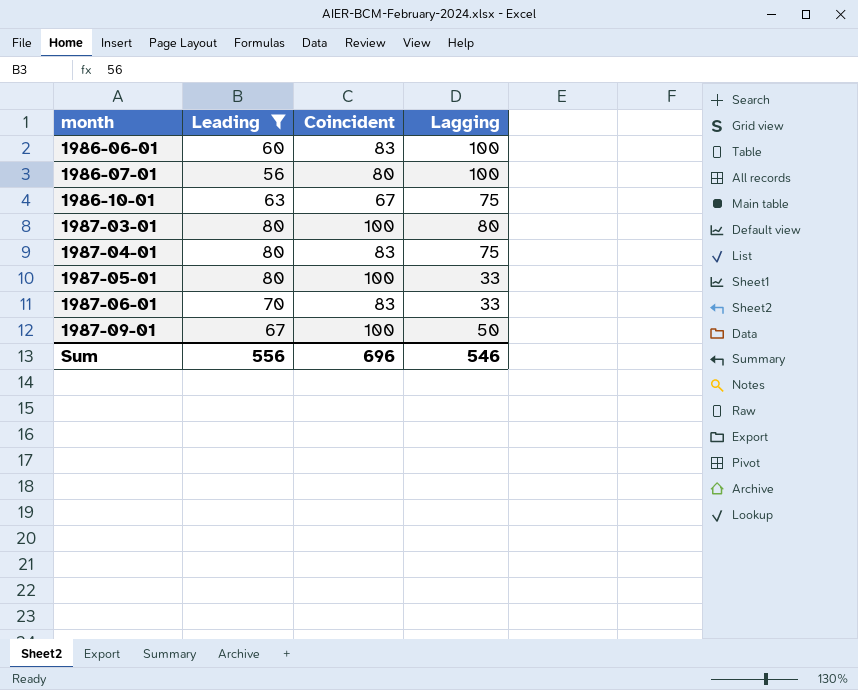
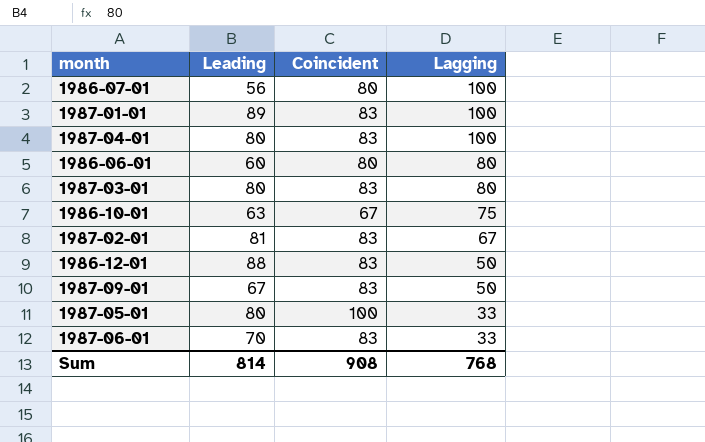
filter: Leading <= 80 -> none
row order: month ascending -> Lagging descending
1987-04-01 | Lagging: 75 -> 100
1986-06-01 | Coincident: 83 -> 80
1986-06-01 | Lagging: 100 -> 80
1987-03-01 | Coincident: 100 -> 83
1987-09-01 | Coincident: 100 -> 83
Sum | Leading: 556 -> 814
Sum | Coincident: 696 -> 908
Sum | Lagging: 546 -> 768

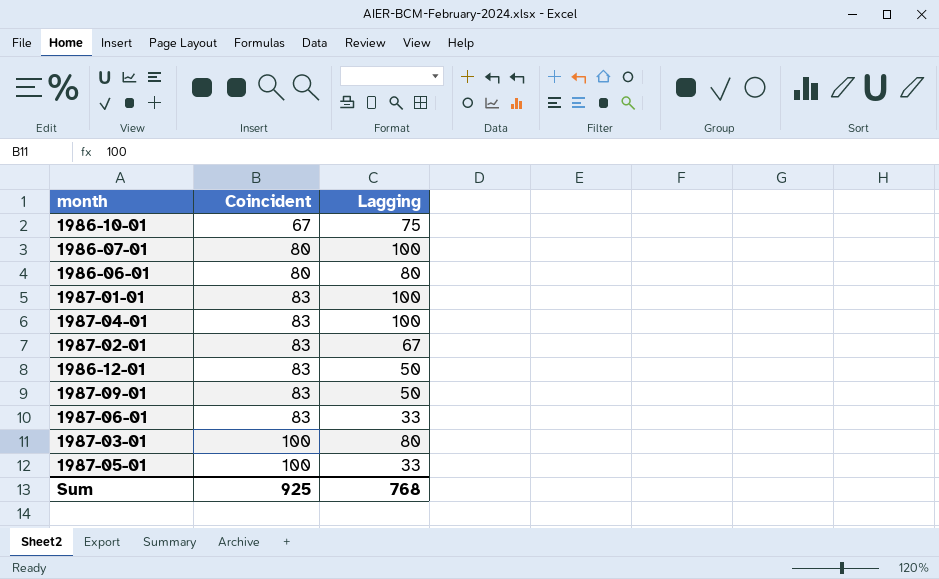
row order: Lagging descending -> Coincident ascending
column Leading | position: 2 -> none
1987-03-01 | Coincident: 83 -> 100
Sum | Coincident: 908 -> 925

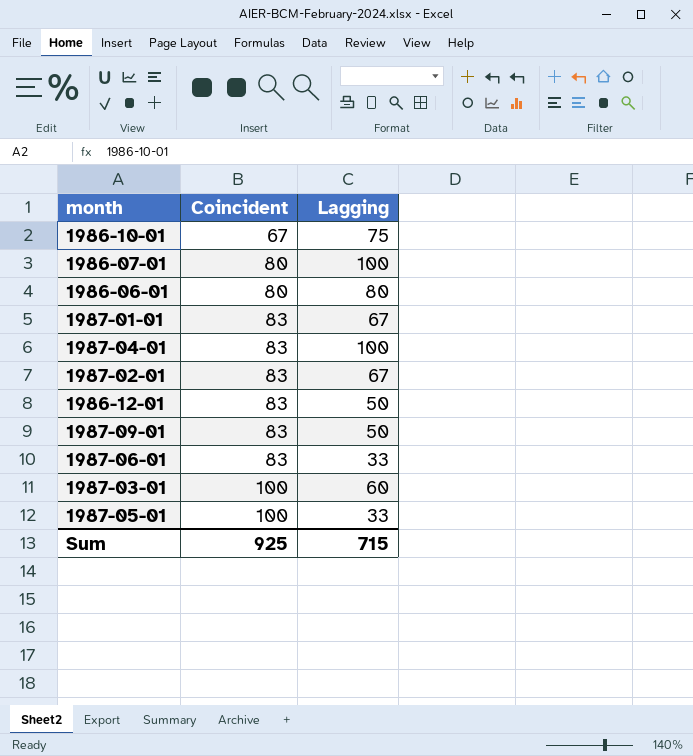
1987-01-01 | Lagging: 100 -> 67
1987-03-01 | Lagging: 80 -> 60
Sum | Lagging: 768 -> 715

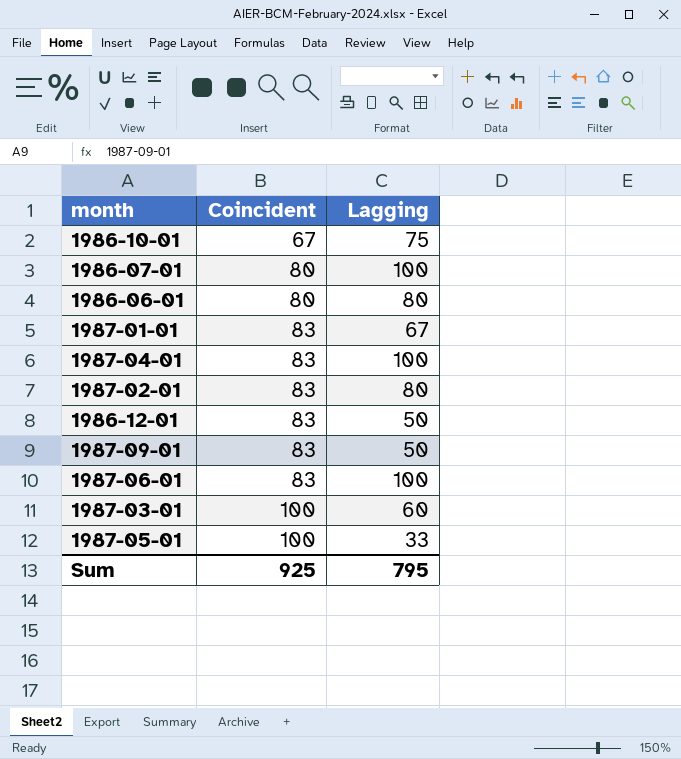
1987-02-01 | Lagging: 67 -> 80
1987-06-01 | Lagging: 33 -> 100
Sum | Lagging: 715 -> 795

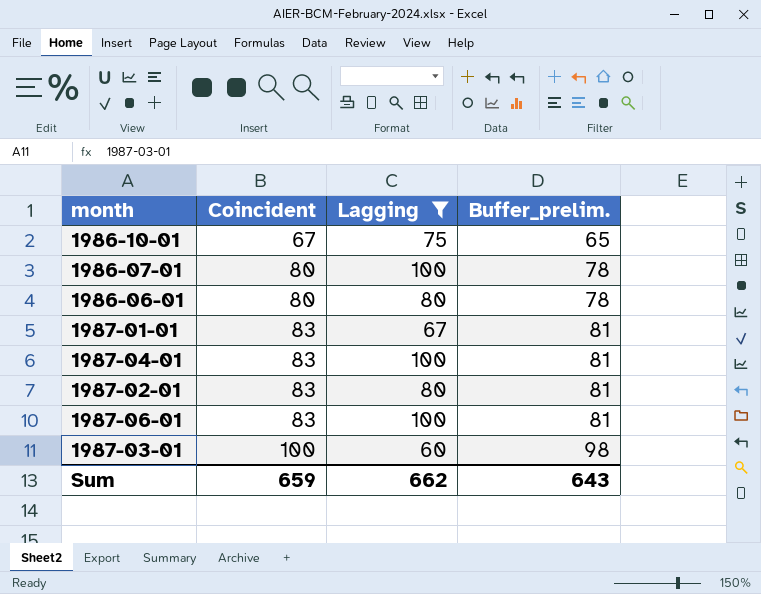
filter: none -> Lagging >= 60
column Buffer_prelim. | formula: none -> [Coincident] - 2
Sum | Coincident: 925 -> 659
Sum | Lagging: 795 -> 662

